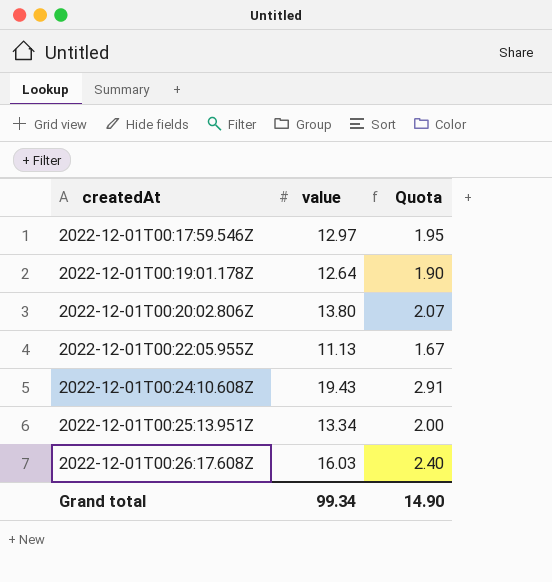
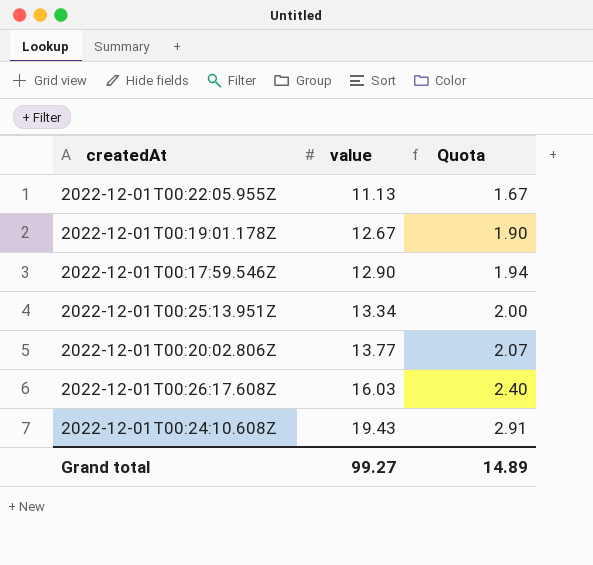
row order: createdAt ascending -> value ascending
2022-12-01T00:19:01.178Z | value: 12.64 -> 12.67
2022-12-01T00:17:59.546Z | value: 12.97 -> 12.90
2022-12-01T00:17:59.546Z | Quota: 1.95 -> 1.94
2022-12-01T00:20:02.806Z | value: 13.80 -> 13.77
Grand total | value: 99.34 -> 99.27
Grand total | Quota: 14.90 -> 14.89

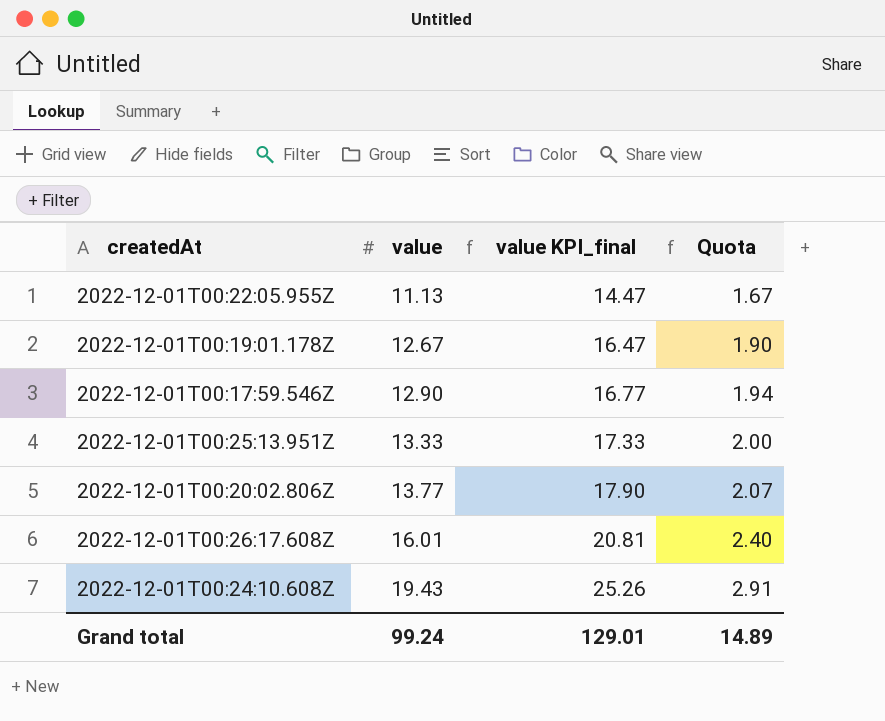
column value KPI_final | formula: none -> [value] * 1.3
2022-12-01T00:25:13.951Z | value: 13.34 -> 13.33
2022-12-01T00:26:17.608Z | value: 16.03 -> 16.01
Grand total | value: 99.27 -> 99.24

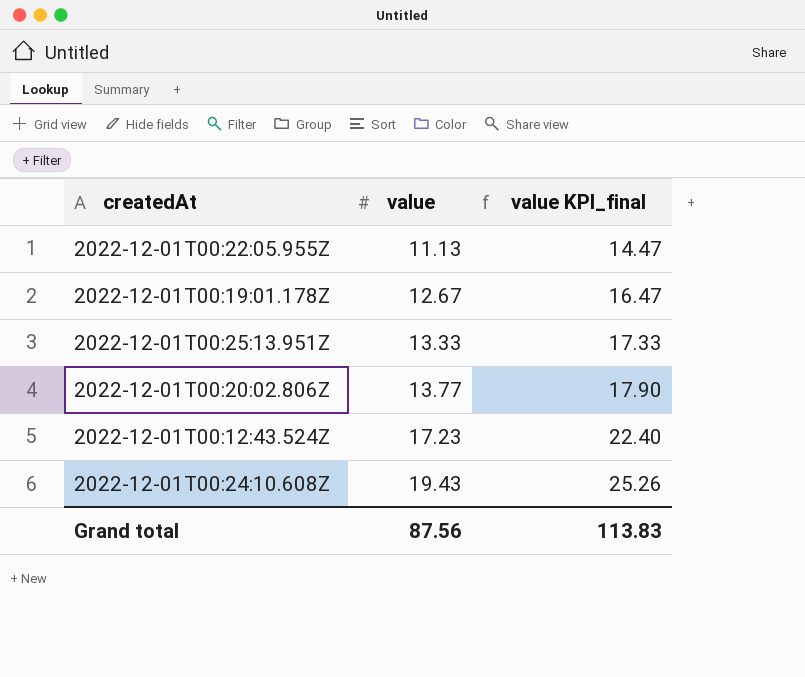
column Quota | formula: [value] * 0.15 -> none
row 2022-12-01T00:17:59.546Z: 12.90 | 16.77 | 1.94 -> none
row 2022-12-01T00:26:17.608Z: 16.01 | 20.81 | 2.40 -> none
row 2022-12-01T00:12:43.524Z: none -> 17.23 | 22.40
Grand total | value: 99.24 -> 87.56
Grand total | value KPI_final: 129.01 -> 113.83

